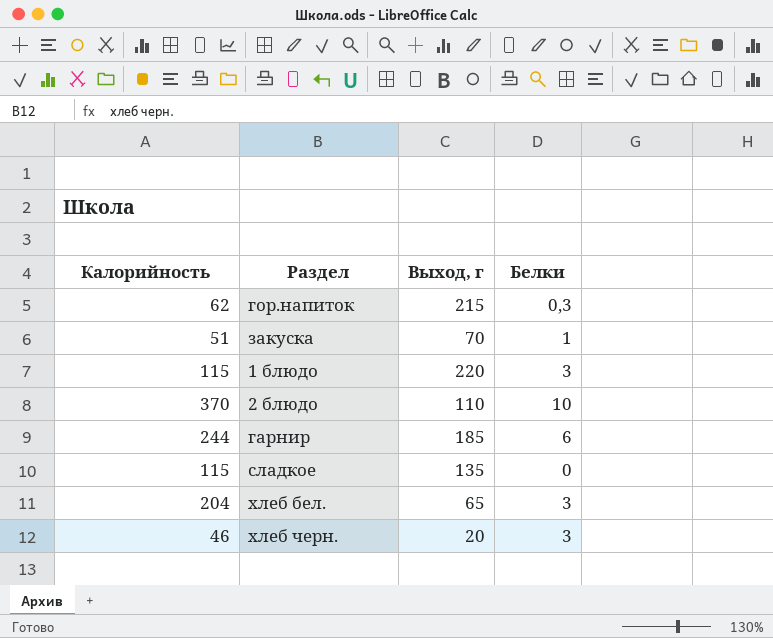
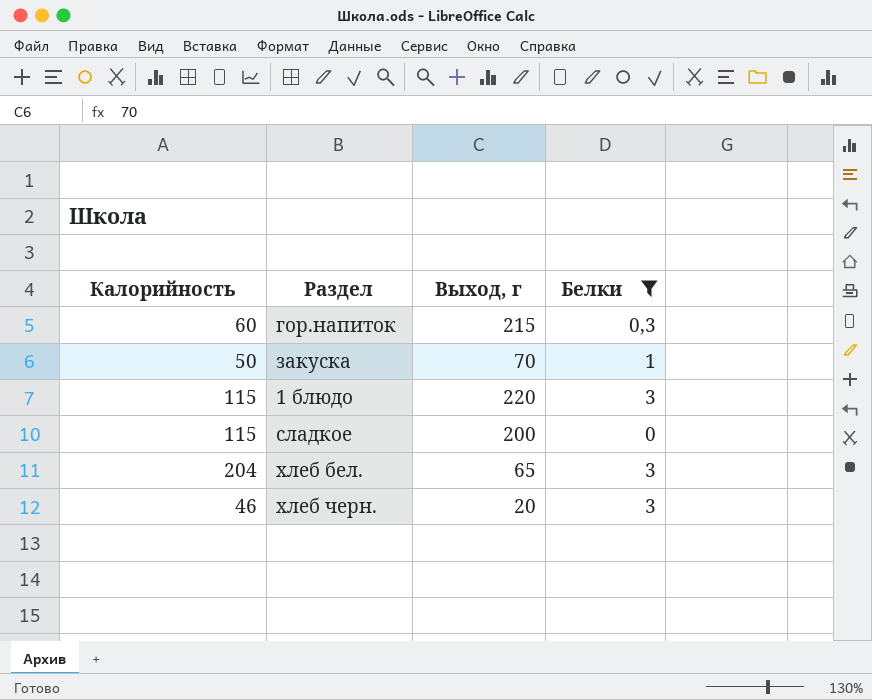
filter: none -> Белки <= 3
гор.напиток | Калорийность: 62 -> 60
закуска | Калорийность: 51 -> 50
сладкое | Выход, г: 135 -> 200

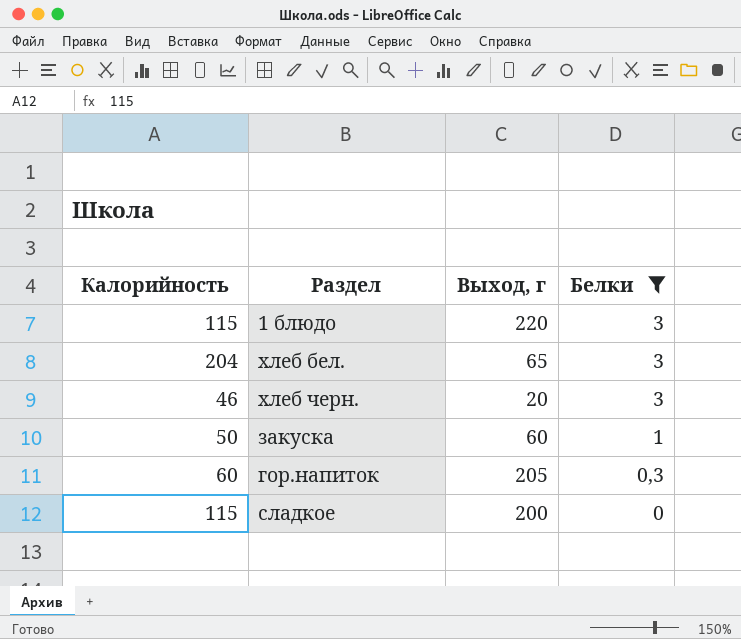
row order: none -> Белки descending
закуска | Выход, г: 70 -> 60
гор.напиток | Выход, г: 215 -> 205

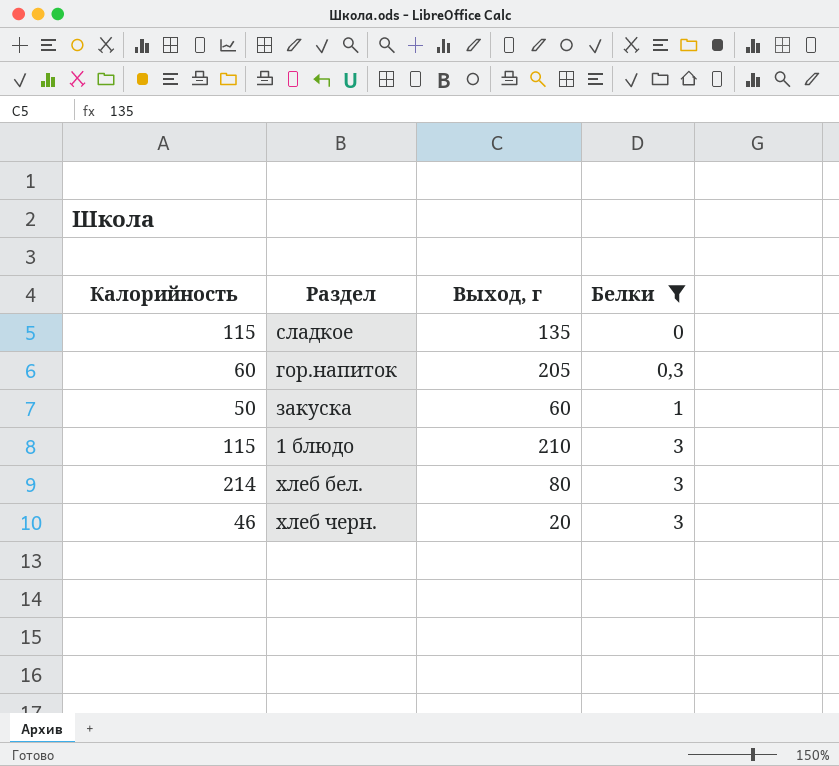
row order: Белки descending -> Белки ascending
сладкое | Выход, г: 200 -> 135
1 блюдо | Выход, г: 220 -> 210
хлеб бел. | Калорийность: 204 -> 214
хлеб бел. | Выход, г: 65 -> 80

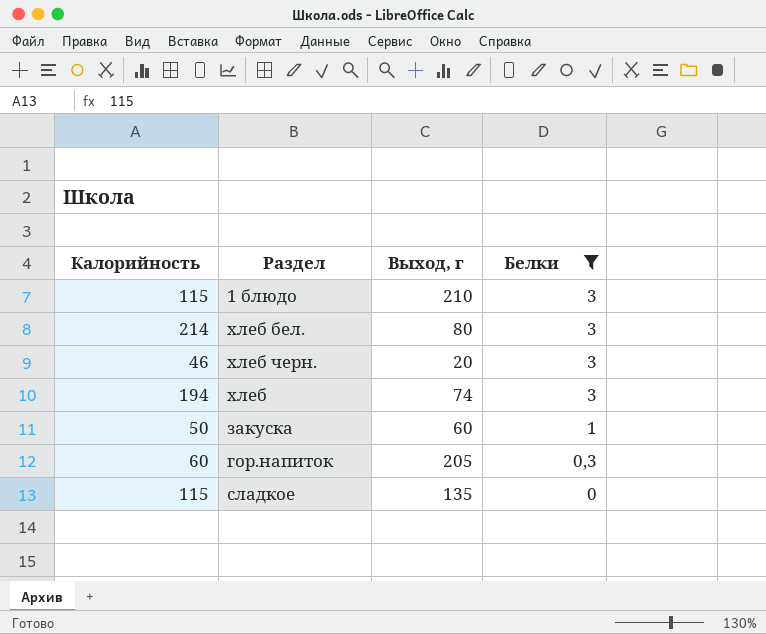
row order: Белки ascending -> Белки descending
row хлеб: none -> 194 | 74 | 3

